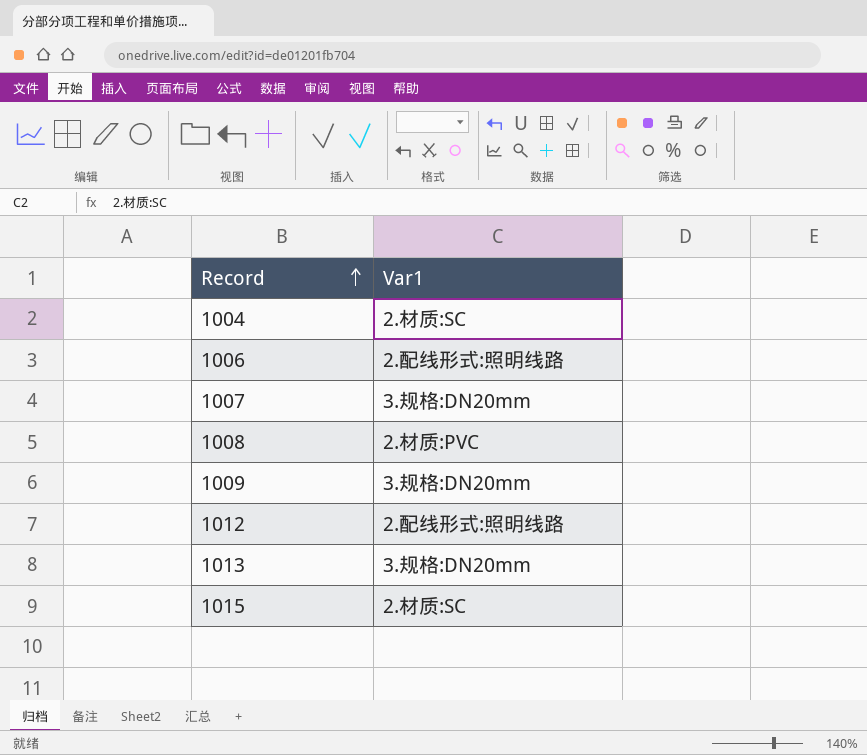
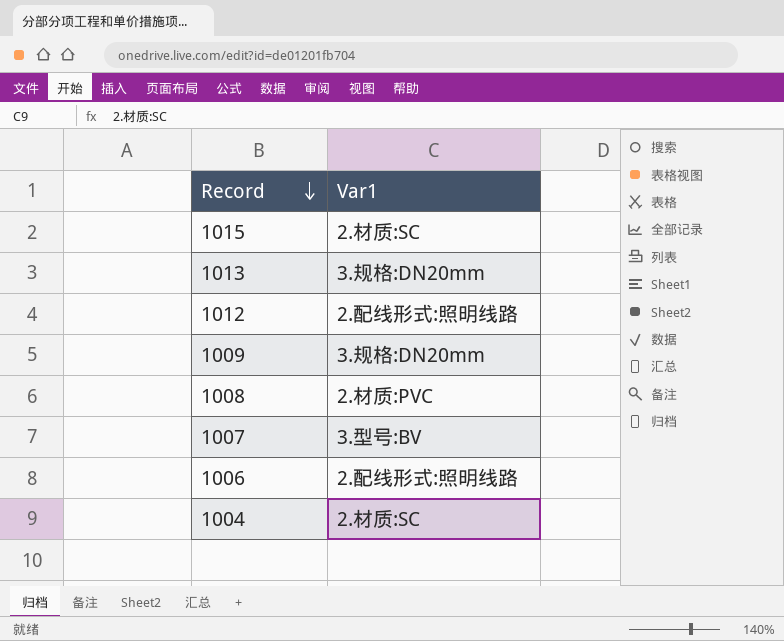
row order: Record ascending -> Record descending
1007 | Var1: 3.规格:DN20mm -> 3.型号:BV

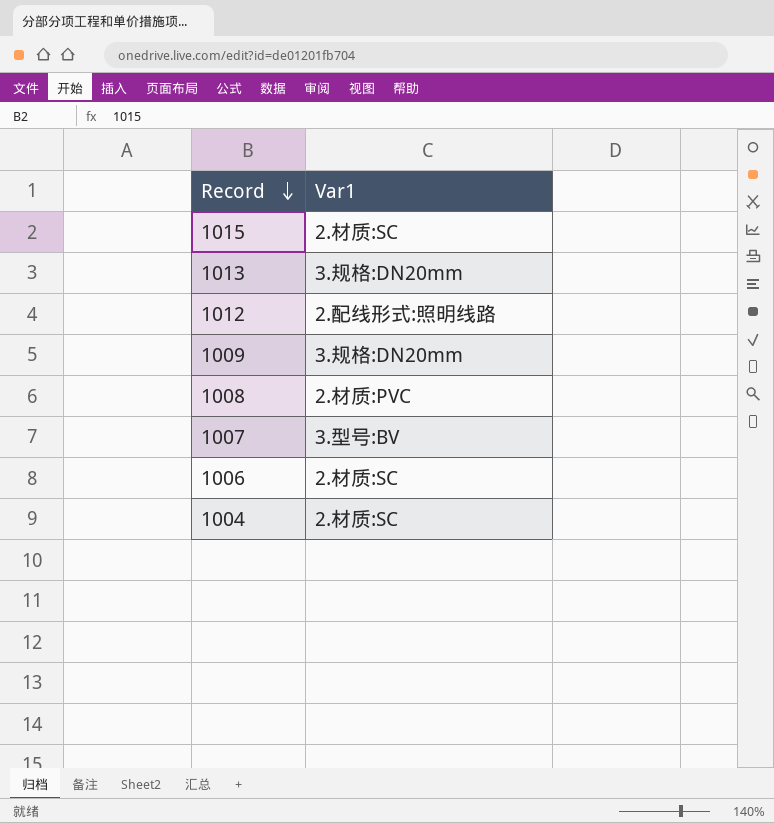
1006 | Var1: 2.配线形式:照明线路 -> 2.材质:SC

